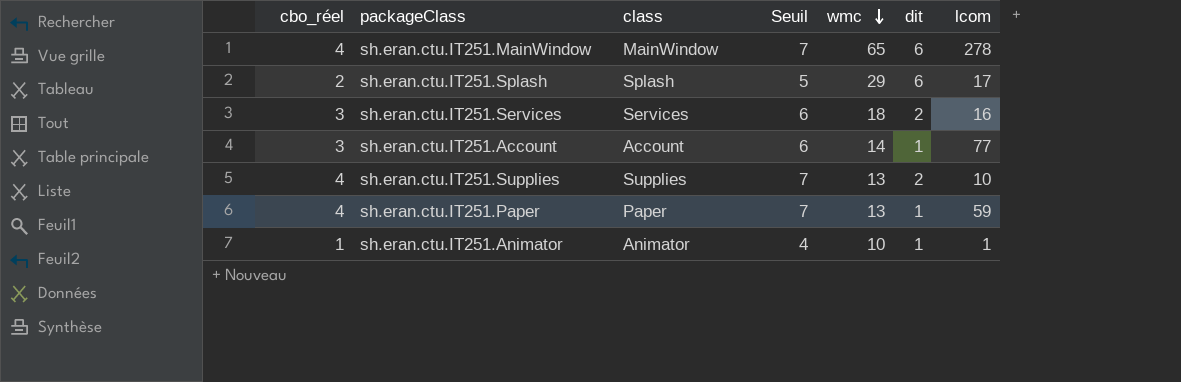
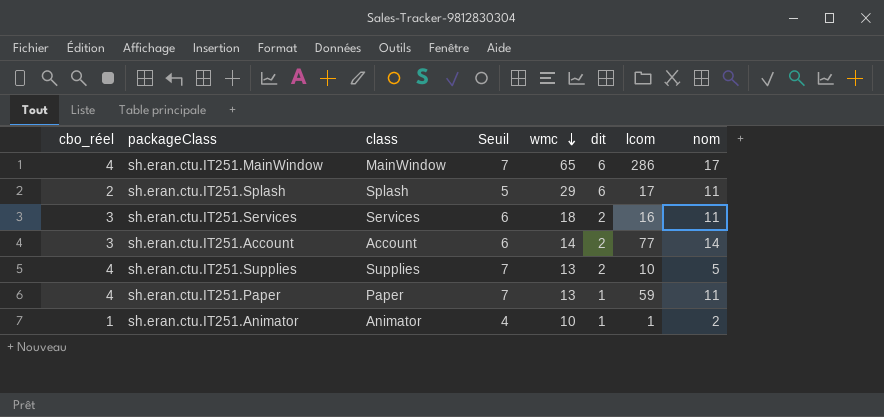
column nom | position: none -> 8
sh.eran.ctu.IT251.MainWindow | lcom: 278 -> 286
sh.eran.ctu.IT251.Account | dit: 1 -> 2

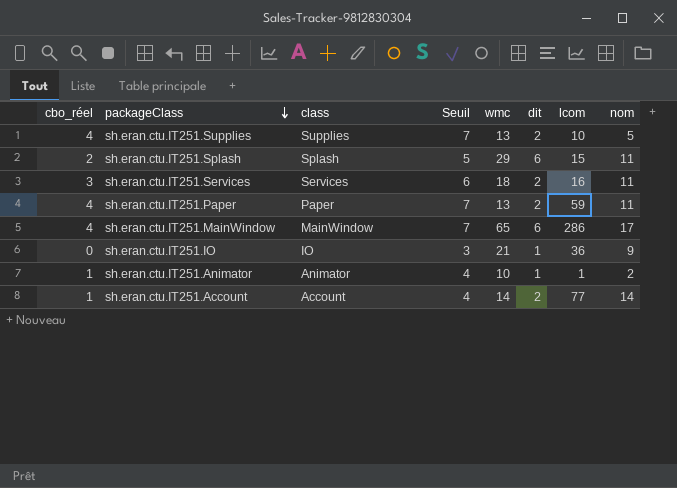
row order: wmc descending -> packageClass descending
sh.eran.ctu.IT251.Splash | lcom: 17 -> 15
sh.eran.ctu.IT251.Paper | dit: 1 -> 2
row sh.eran.ctu.IT251.IO: none -> 0 | IO | 3 | 21 | 1 | 36 | 9
sh.eran.ctu.IT251.Account | cbo_réel: 3 -> 1
sh.eran.ctu.IT251.Account | Seuil: 6 -> 4

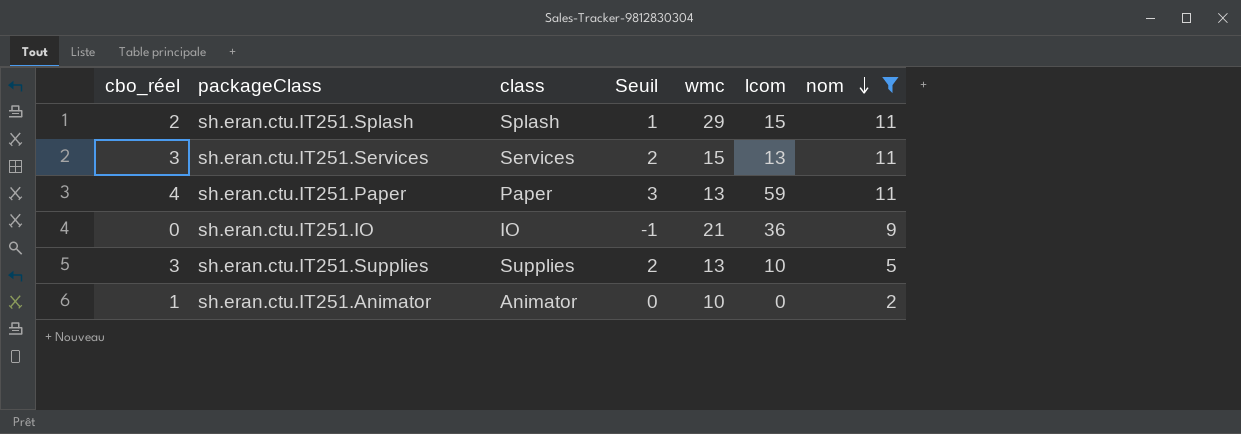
filter: none -> nom <= 11
row order: packageClass descending -> nom descending
column dit | position: 6 -> none
column Seuil | formula: [cbo_réel] + 3 -> [cbo_réel] - 1
sh.eran.ctu.IT251.Services | wmc: 18 -> 15
sh.eran.ctu.IT251.Services | lcom: 16 -> 13
sh.eran.ctu.IT251.Supplies | cbo_réel: 4 -> 3
sh.eran.ctu.IT251.Animator | lcom: 1 -> 0

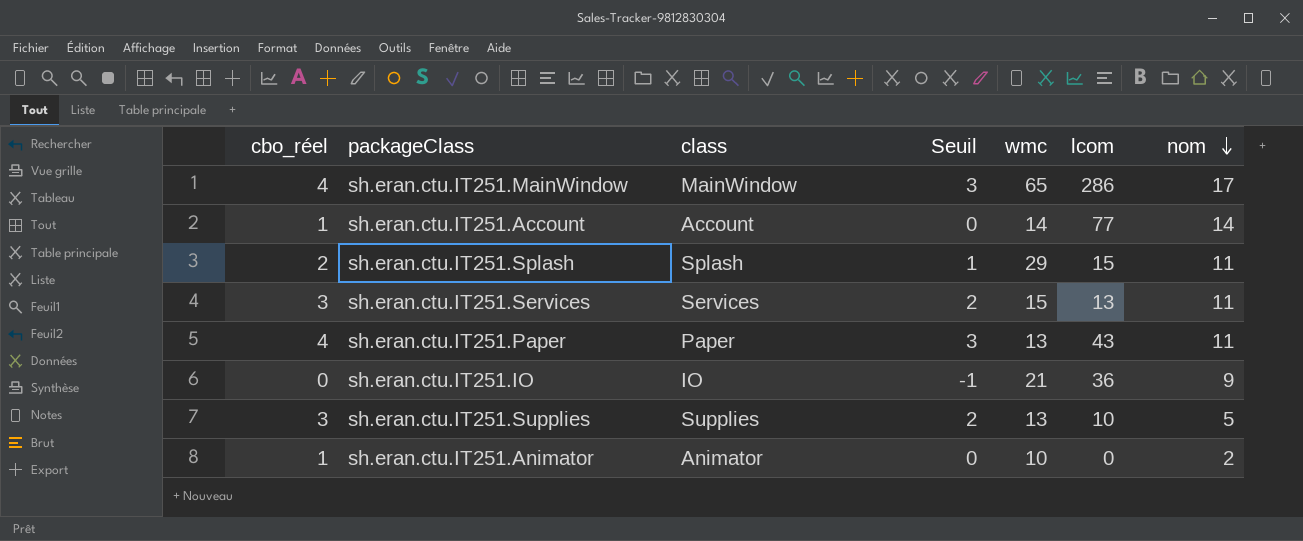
filter: nom <= 11 -> none
sh.eran.ctu.IT251.Paper | lcom: 59 -> 43

